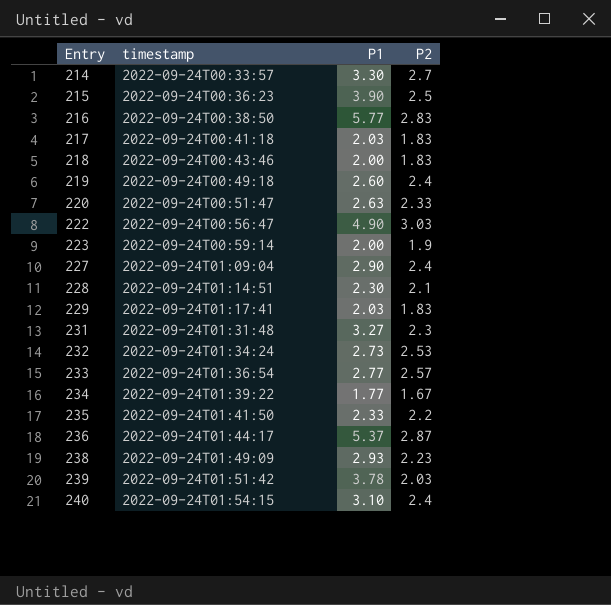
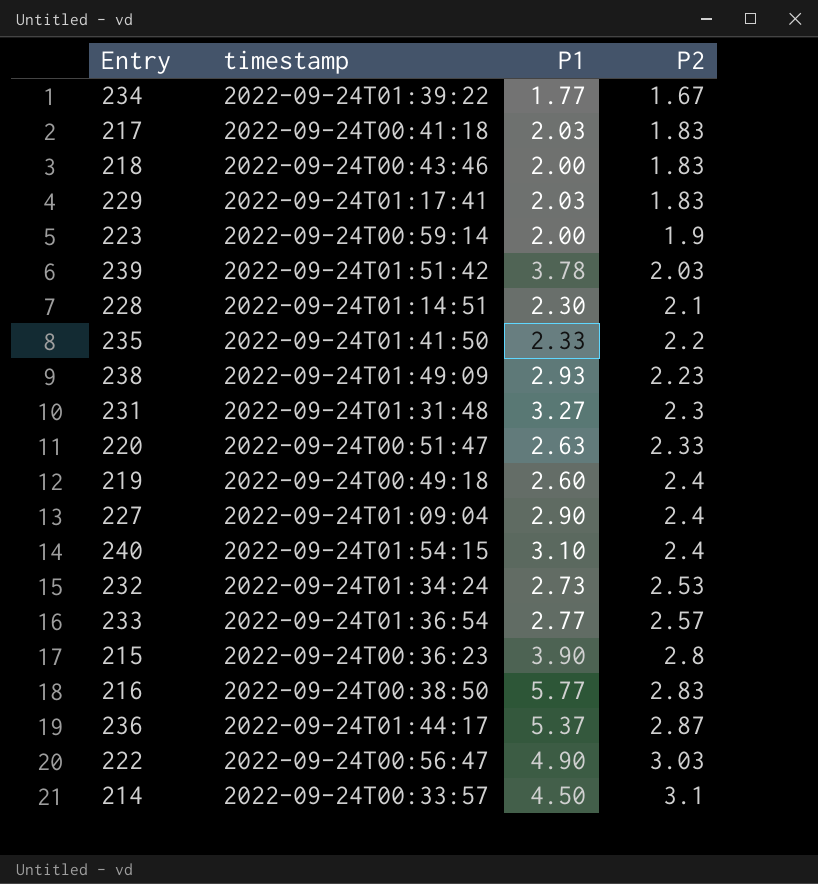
row order: Entry ascending -> P2 ascending
215 | P2: 2.5 -> 2.8
214 | P1: 3.30 -> 4.50
214 | P2: 2.7 -> 3.1

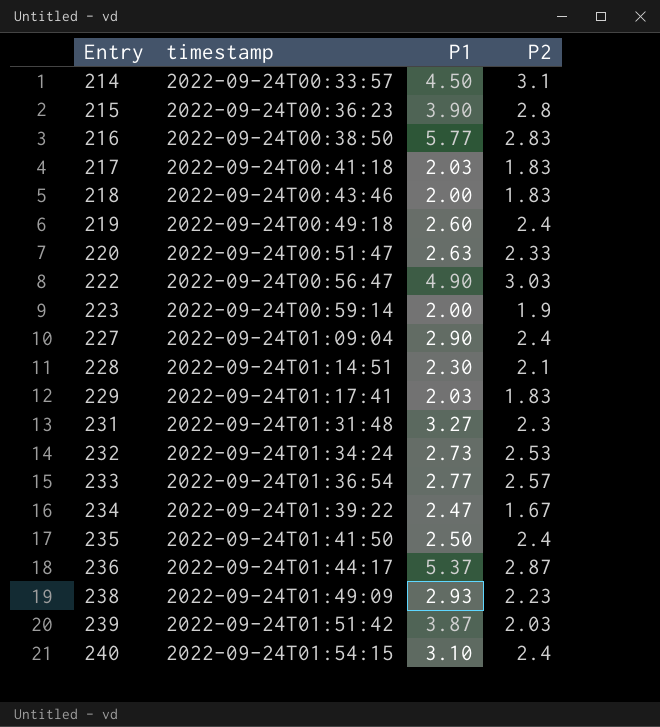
row order: P2 ascending -> Entry ascending
234 | P1: 1.77 -> 2.47
235 | P1: 2.33 -> 2.50
235 | P2: 2.2 -> 2.4
239 | P1: 3.78 -> 3.87

